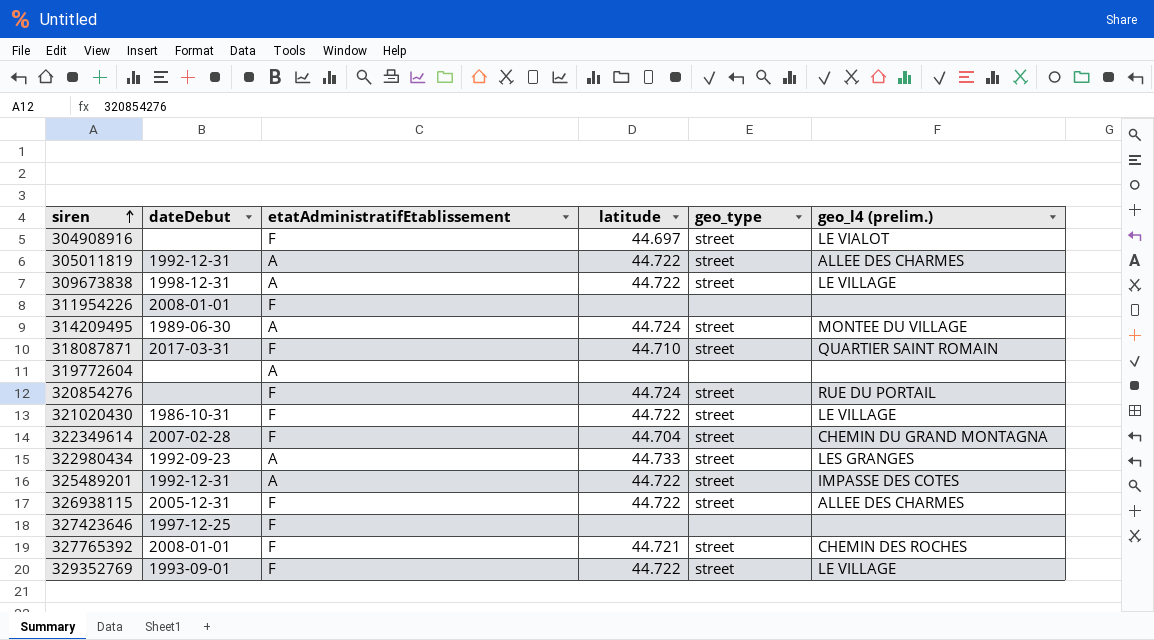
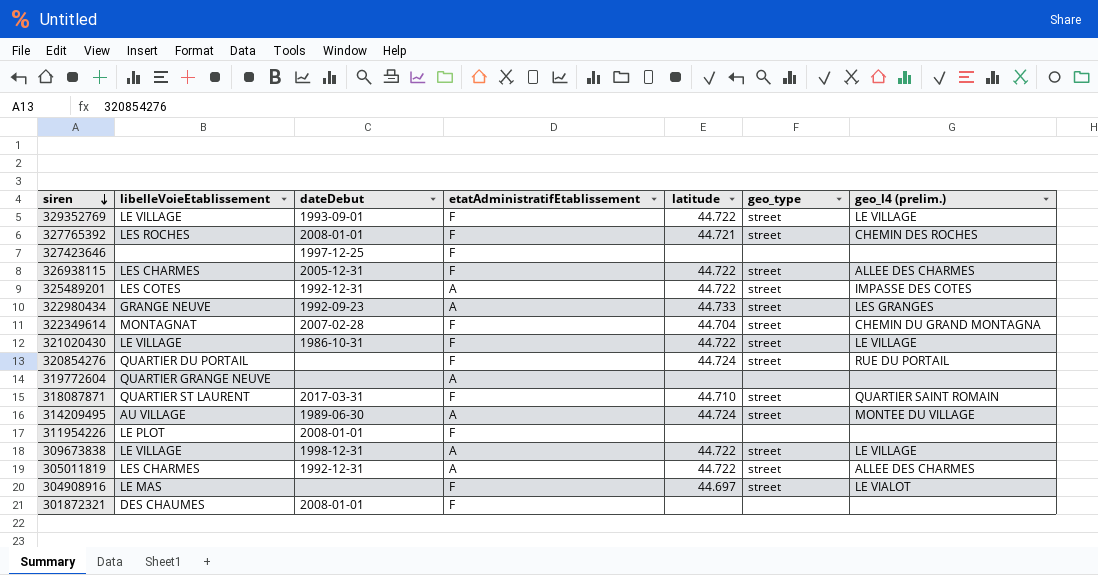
row order: siren ascending -> siren descending
column libelleVoieEtablissement | position: none -> 2
row 301872321: none -> DES CHAUMES | 2008-01-01 | F | none | none | none

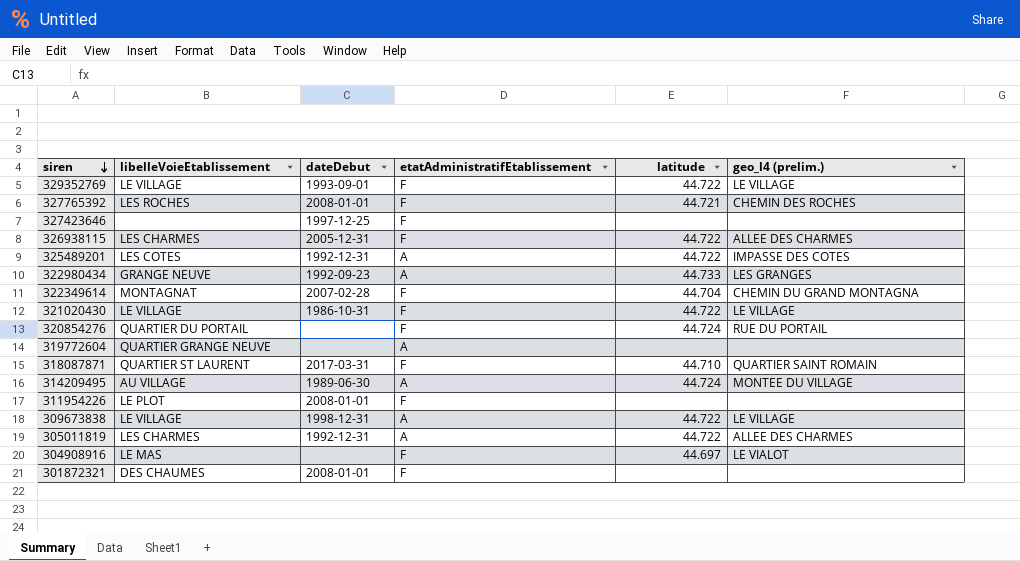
column geo_type | position: 6 -> none

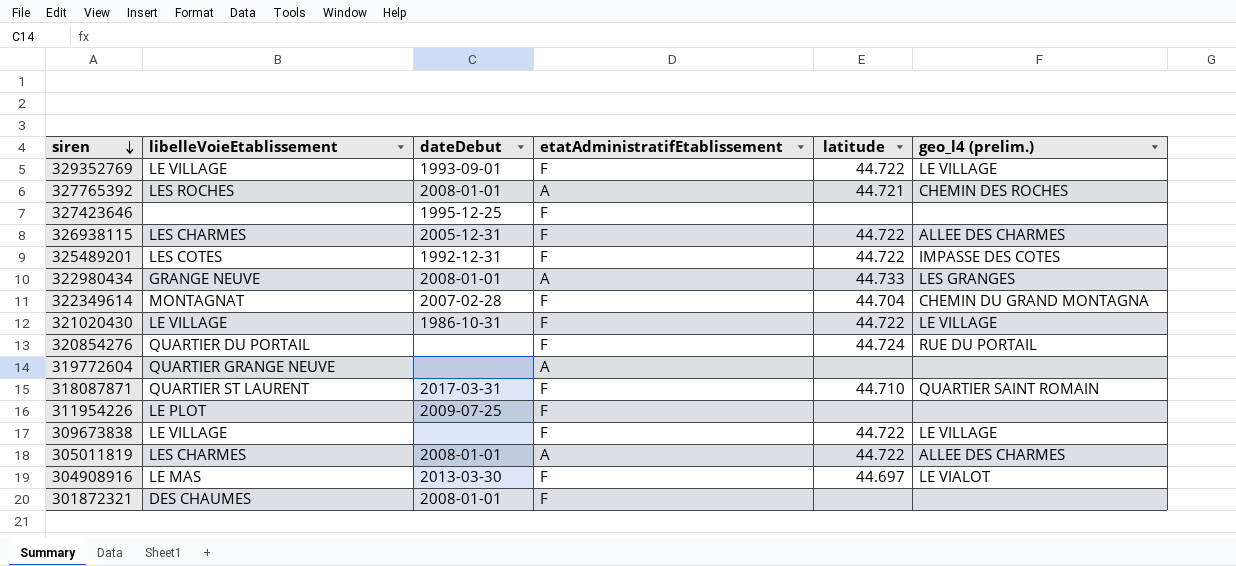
row 314209495: AU VILLAGE | 1989-06-30 | A | 44.724 | MONTEE DU VILLAGE -> none
327765392 | etatAdministratifEtablissement: F -> A
327423646 | dateDebut: 1997-12-25 -> 1995-12-25
325489201 | etatAdministratifEtablissement: A -> F
322980434 | dateDebut: 1992-09-23 -> 2008-01-01
311954226 | dateDebut: 2008-01-01 -> 2009-07-25
309673838 | dateDebut: 1998-12-31 -> none
309673838 | etatAdministratifEtablissement: A -> F
305011819 | dateDebut: 1992-12-31 -> 2008-01-01
304908916 | dateDebut: none -> 2013-03-30

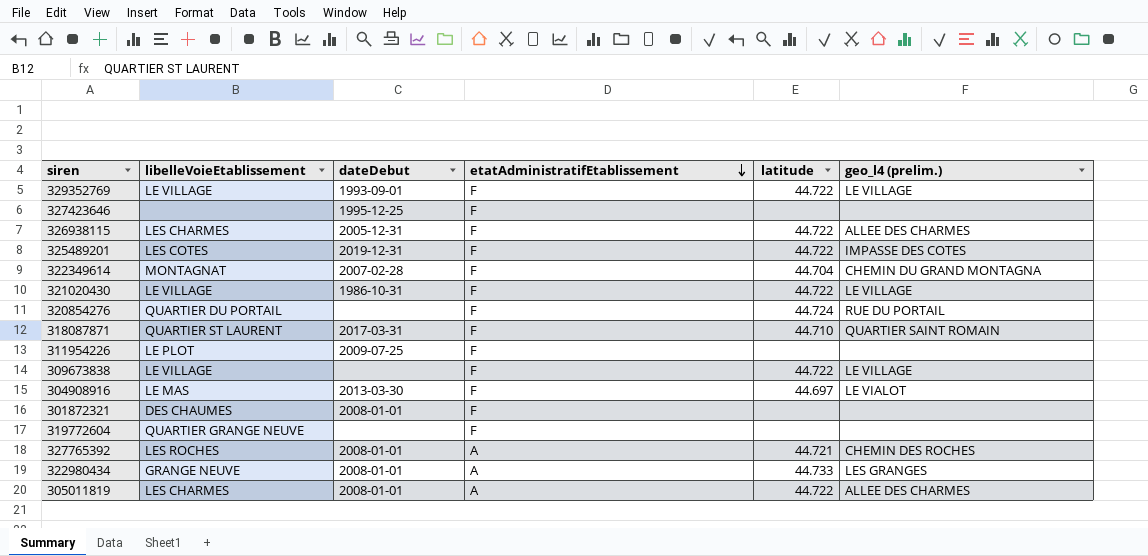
row order: siren descending -> etatAdministratifEtablissement descending
325489201 | dateDebut: 1992-12-31 -> 2019-12-31
319772604 | etatAdministratifEtablissement: A -> F

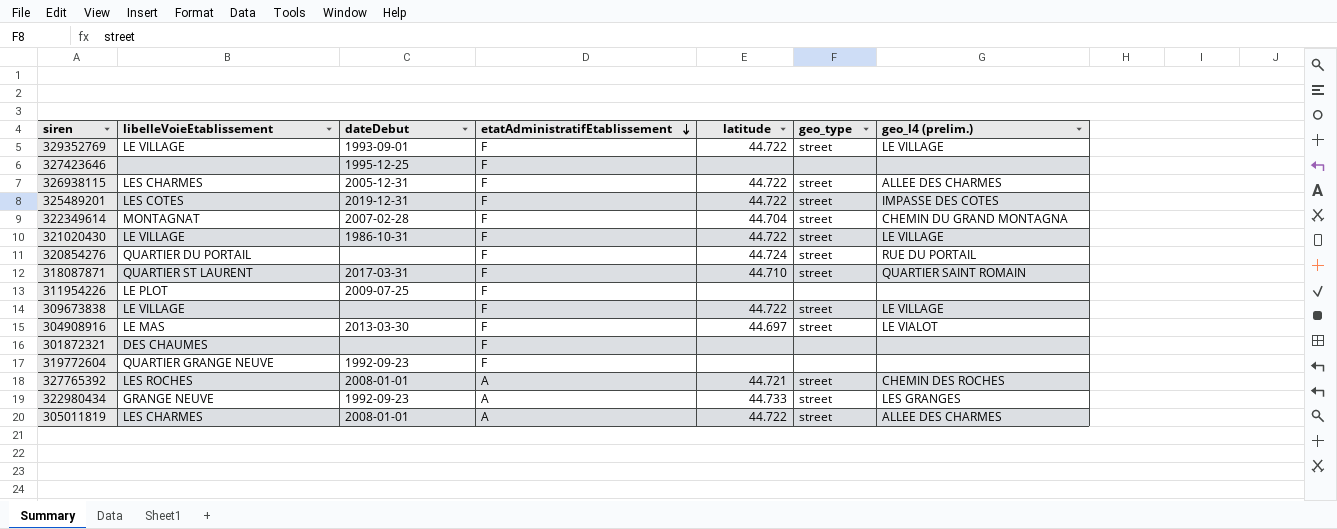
column geo_type | position: none -> 6
301872321 | dateDebut: 2008-01-01 -> none
319772604 | dateDebut: none -> 1992-09-23
322980434 | dateDebut: 2008-01-01 -> 1992-09-23

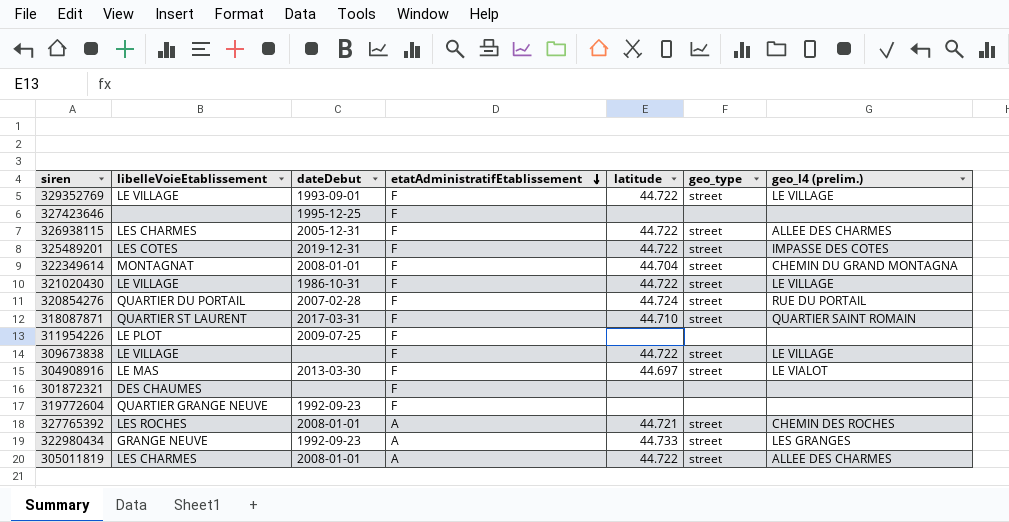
322349614 | dateDebut: 2007-02-28 -> 2008-01-01
320854276 | dateDebut: none -> 2007-02-28

